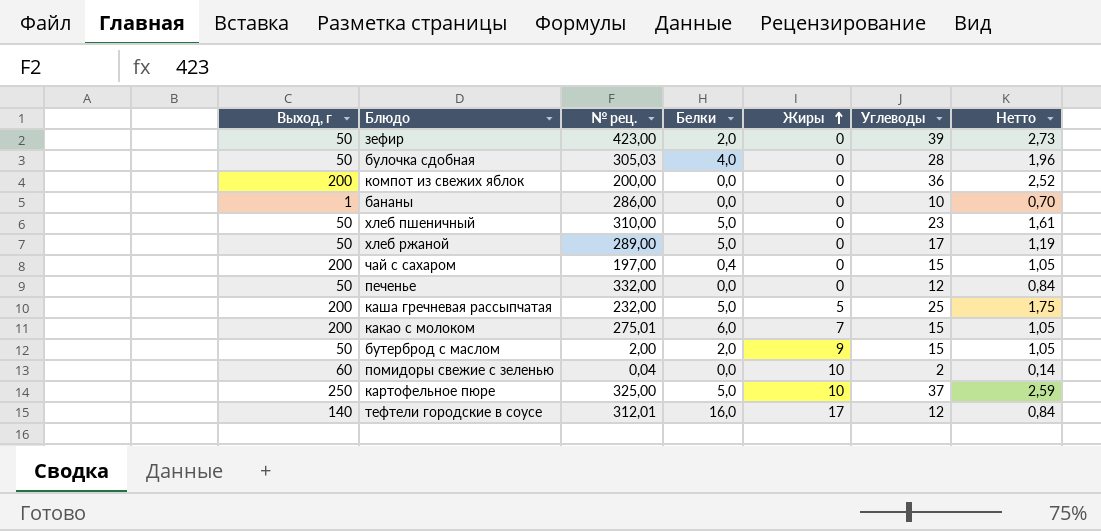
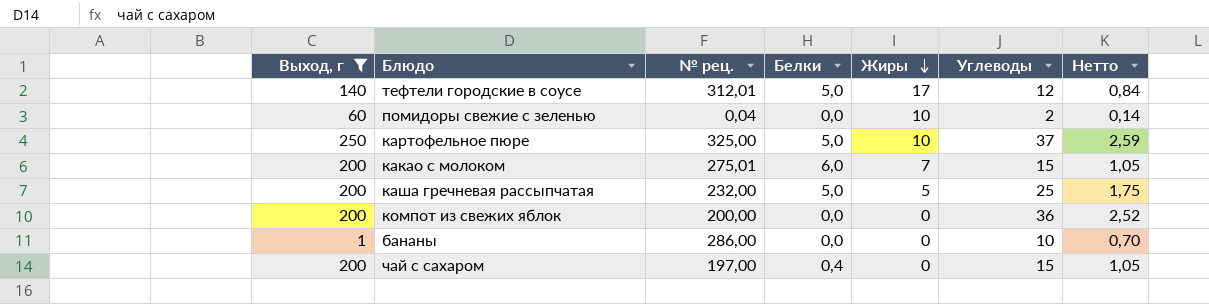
filter: none -> Выход, г != 50
row order: Жиры ascending -> Жиры descending
тефтели городские в соусе | Белки: 16,0 -> 5,0

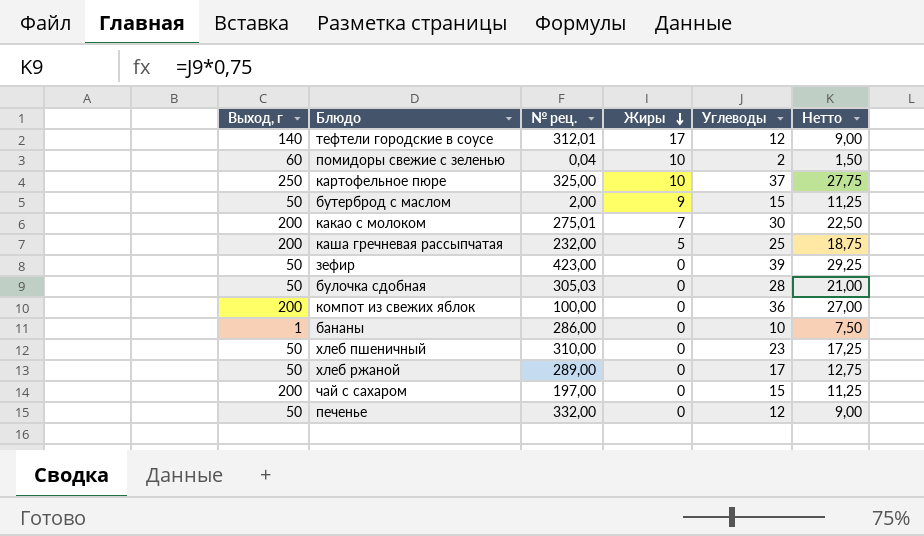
filter: Выход, г != 50 -> none
column Белки | position: 4 -> none
column Нетто | formula: [Углеводы] * 0,07 -> [Углеводы] * 0,75
какао с молоком | Углеводы: 15 -> 30
компот из свежих яблок | № рец.: 200,00 -> 100,00

